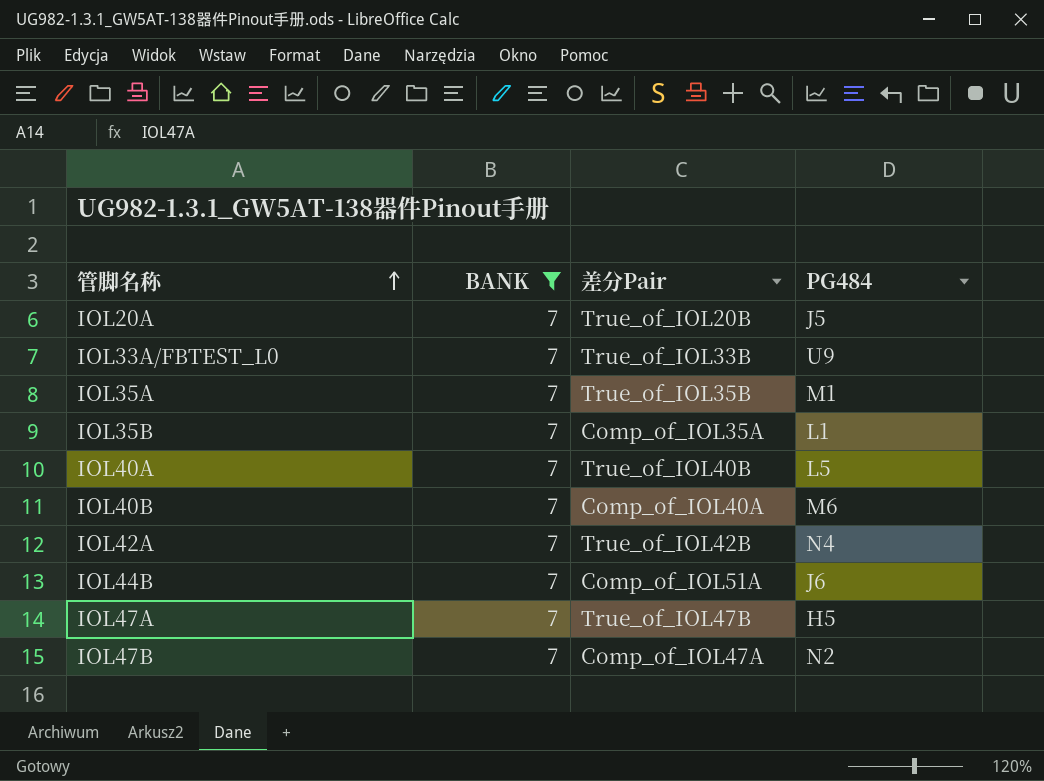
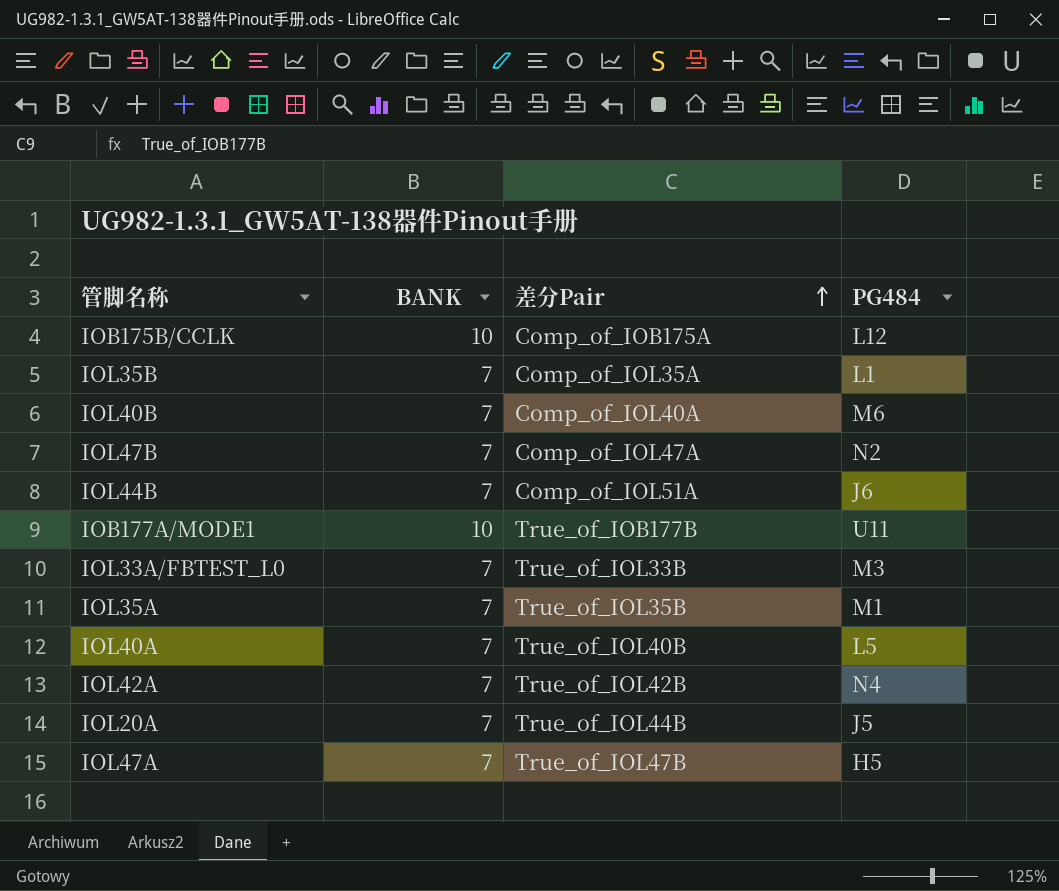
filter: BANK = 7 -> none
row order: 管脚名称 ascending -> 差分Pair ascending
IOL33A/FBTEST_L0 | PG484: U9 -> M3
IOL20A | 差分Pair: True_of_IOL20B -> True_of_IOL44B

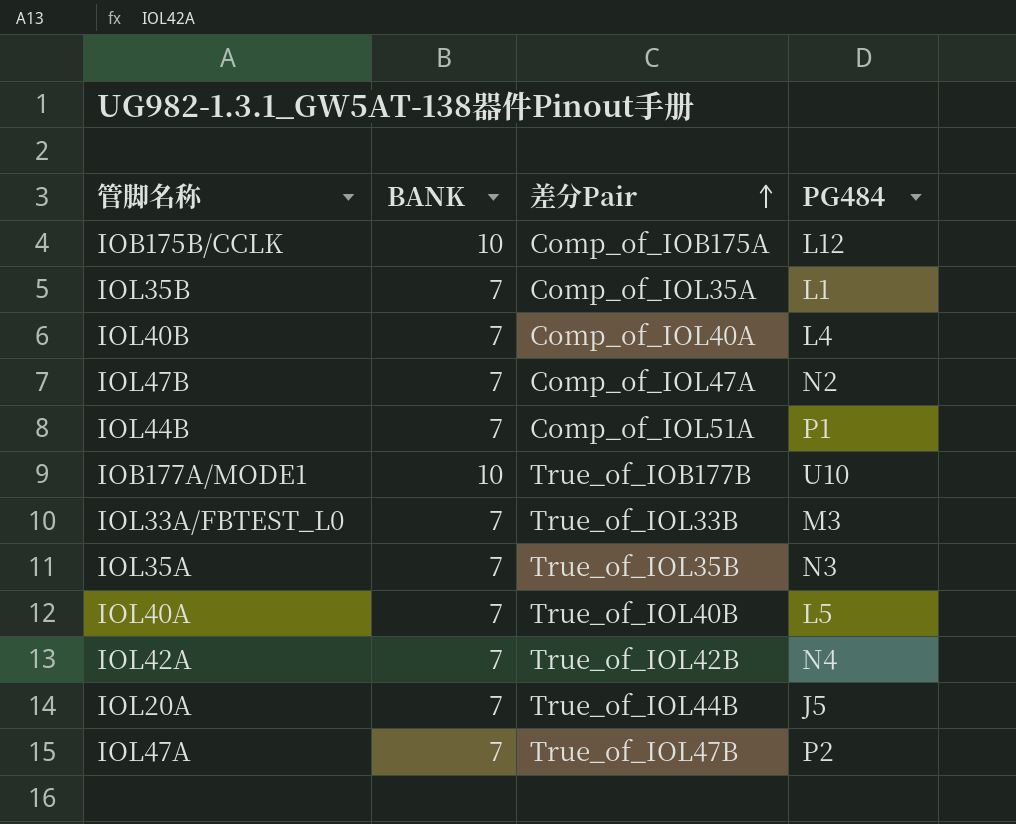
IOL40B | PG484: M6 -> L4
IOL44B | PG484: J6 -> P1
IOB177A/MODE1 | PG484: U11 -> U10
IOL35A | PG484: M1 -> N3
IOL47A | PG484: H5 -> P2

